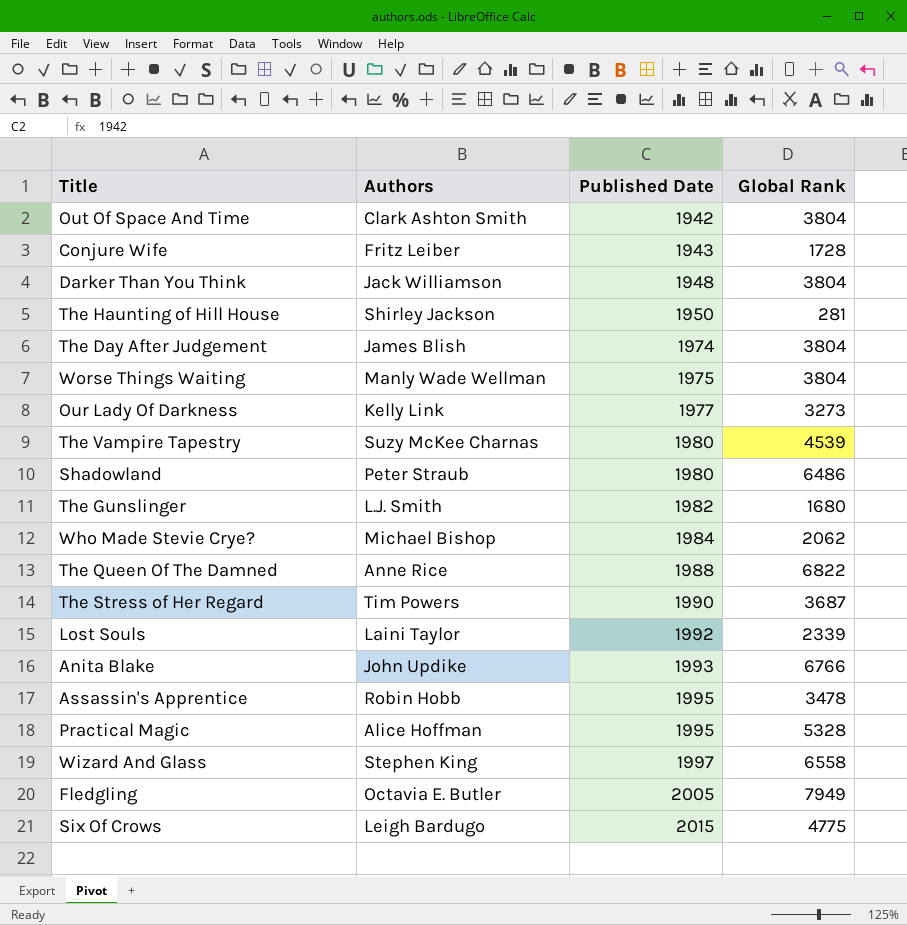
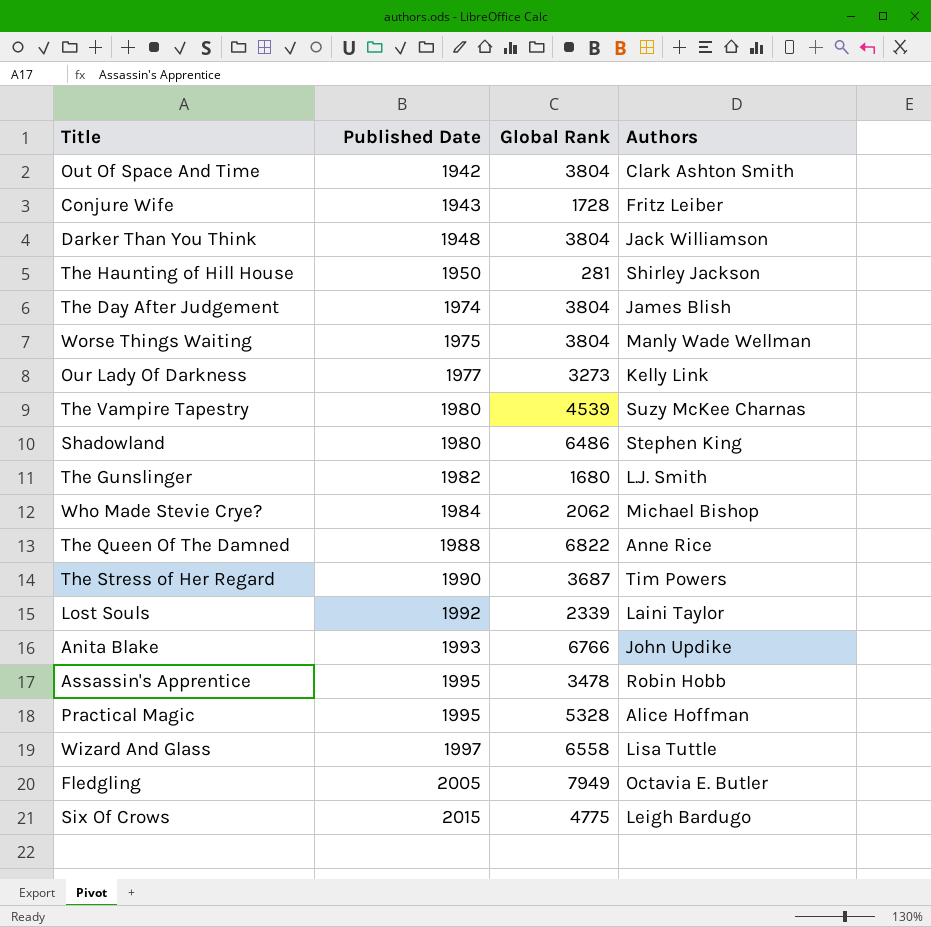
column Authors | position: 2 -> 4
Shadowland | Authors: Peter Straub -> Stephen King
Wizard And Glass | Authors: Stephen King -> Lisa Tuttle

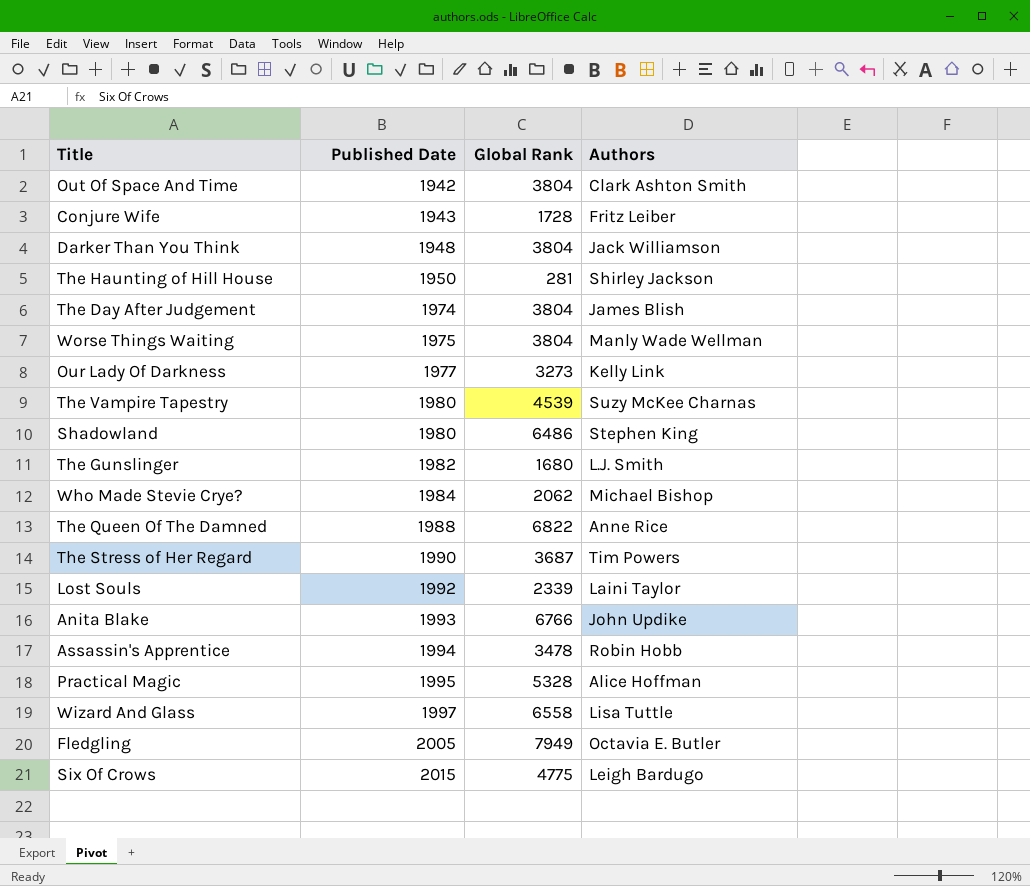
Assassin's Apprentice | Published Date: 1995 -> 1994

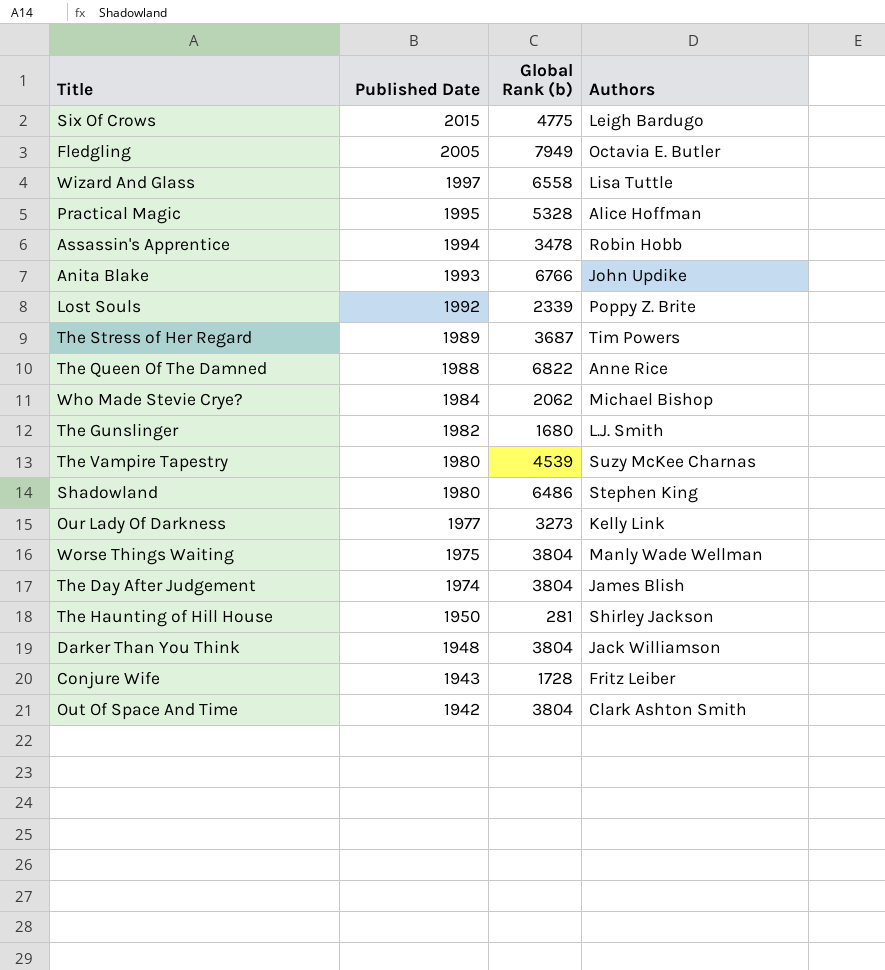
row order: Published Date ascending -> Published Date descending
column name: Global Rank -> Global Rank (b)
Lost Souls | Authors: Laini Taylor -> Poppy Z. Brite
The Stress of Her Regard | Published Date: 1990 -> 1989

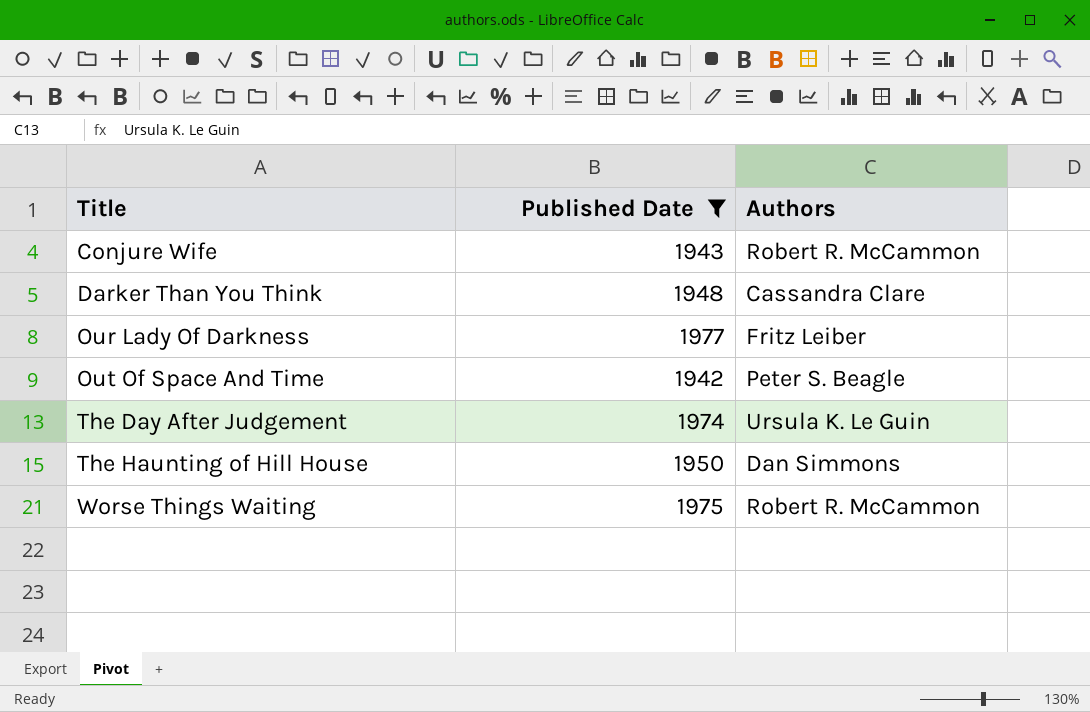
filter: none -> Published Date <= 1977
row order: Published Date descending -> Title ascending
column Global Rank (b) | position: 3 -> none
Conjure Wife | Authors: Fritz Leiber -> Robert R. McCammon
Darker Than You Think | Authors: Jack Williamson -> Cassandra Clare
Our Lady Of Darkness | Authors: Kelly Link -> Fritz Leiber
Out Of Space And Time | Authors: Clark Ashton Smith -> Peter S. Beagle
The Day After Judgement | Authors: James Blish -> Ursula K. Le Guin
The Haunting of Hill House | Authors: Shirley Jackson -> Dan Simmons
Worse Things Waiting | Authors: Manly Wade Wellman -> Robert R. McCammon

